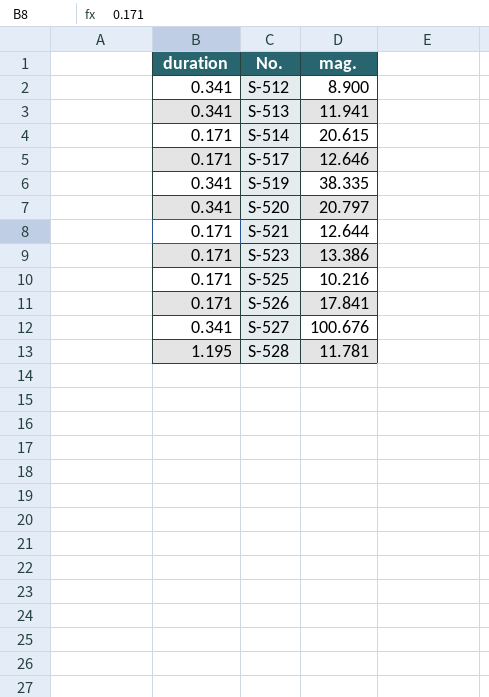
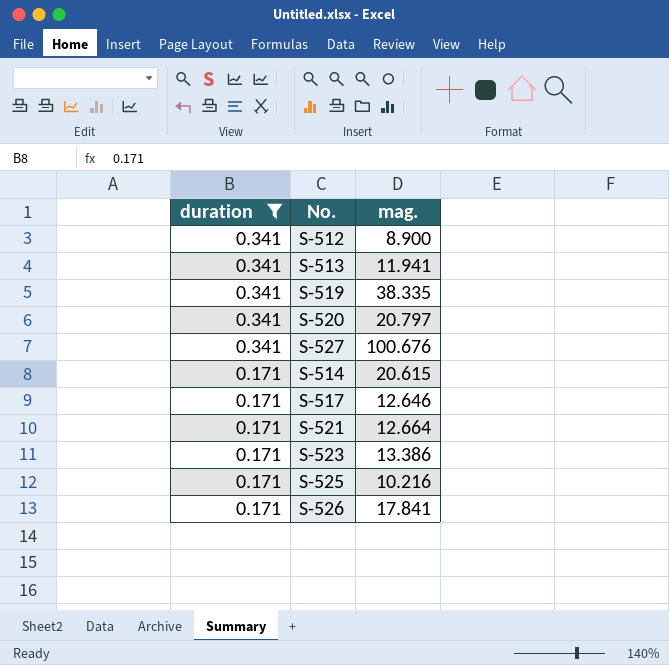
filter: none -> duration != 1.195
row order: No. ascending -> duration descending
S-521 | mag.: 12.644 -> 12.664

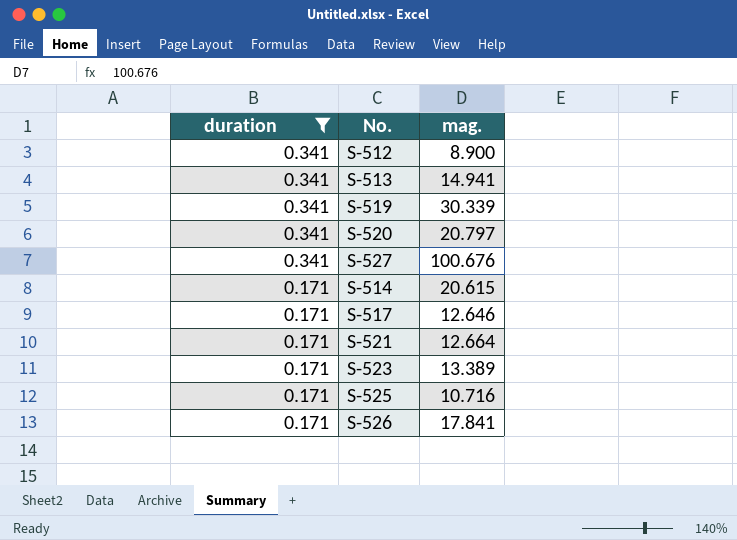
S-513 | mag.: 11.941 -> 14.941
S-519 | mag.: 38.335 -> 30.339
S-523 | mag.: 13.386 -> 13.389
S-525 | mag.: 10.216 -> 10.716

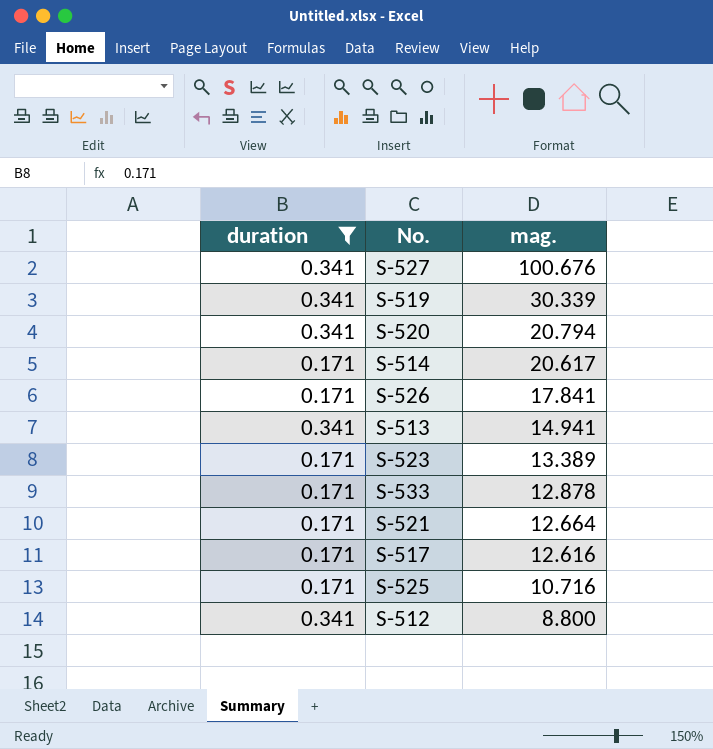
row order: duration descending -> mag. descending
S-520 | mag.: 20.797 -> 20.794
S-514 | mag.: 20.615 -> 20.617
row S-533: none -> 0.171 | 12.878
S-517 | mag.: 12.646 -> 12.616
S-512 | mag.: 8.900 -> 8.800

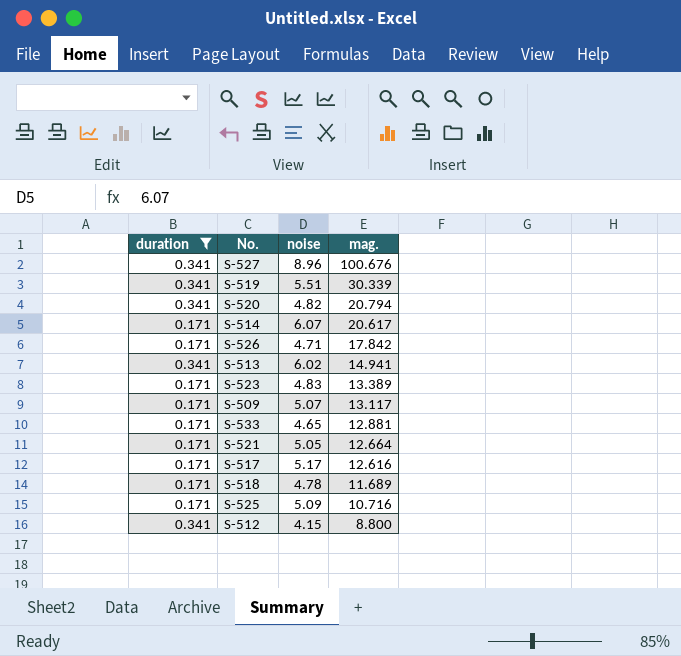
column noise | position: none -> 3
S-526 | mag.: 17.841 -> 17.842
row S-509: none -> 0.171 | 5.07 | 13.117
S-533 | mag.: 12.878 -> 12.881
row S-518: none -> 0.171 | 4.78 | 11.689

